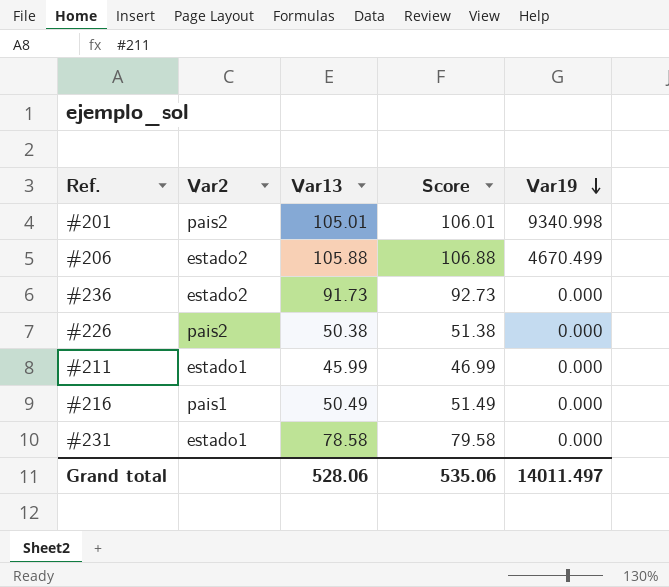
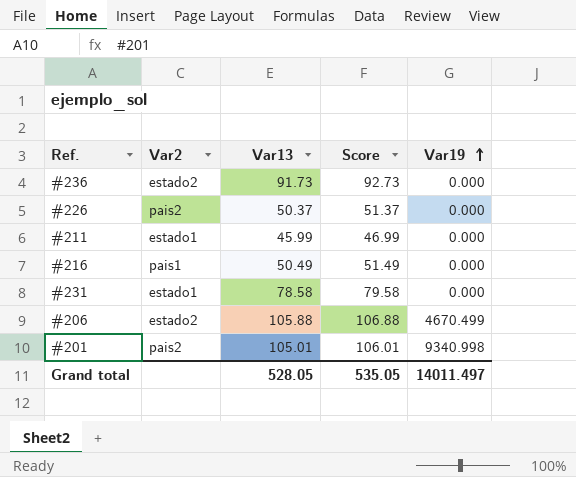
row order: Var19 descending -> Var19 ascending
#226 | Var13: 50.38 -> 50.37
#226 | Score: 51.38 -> 51.37
Grand total | Var13: 528.06 -> 528.05
Grand total | Score: 535.06 -> 535.05

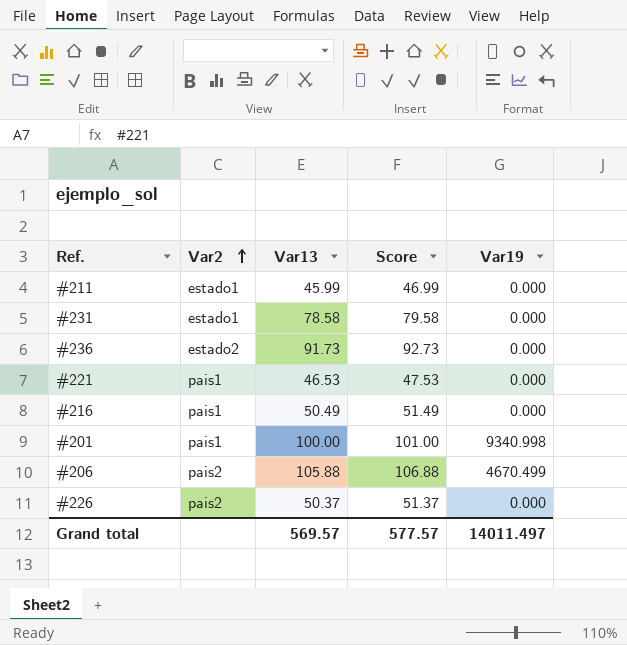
row order: Var19 ascending -> Var2 ascending
row #221: none -> pais1 | 46.53 | 47.53 | 0.000
#201 | Var2: pais2 -> pais1
#201 | Var13: 105.01 -> 100.00
#201 | Score: 106.01 -> 101.00
#206 | Var2: estado2 -> pais2
Grand total | Var13: 528.05 -> 569.57
Grand total | Score: 535.05 -> 577.57

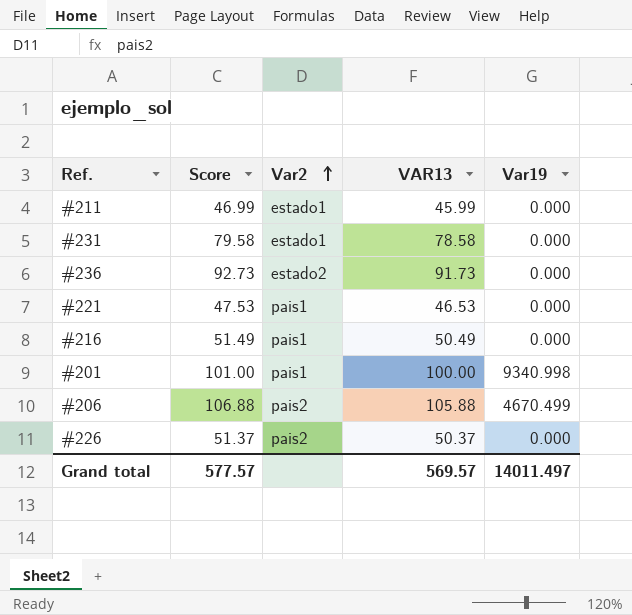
column Score | position: 4 -> 2
column name: Var13 -> VAR13

